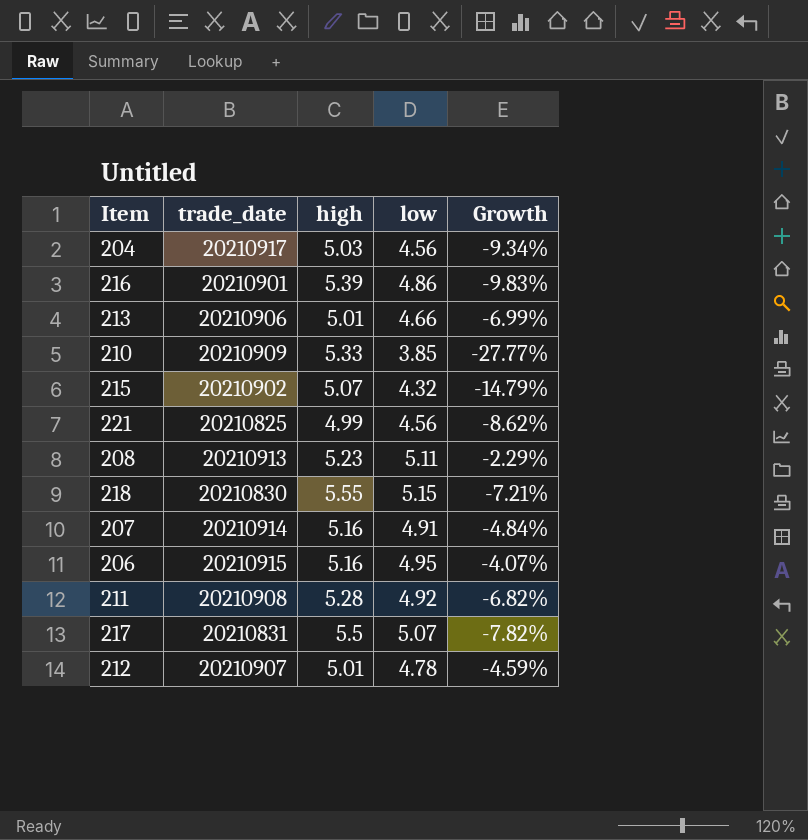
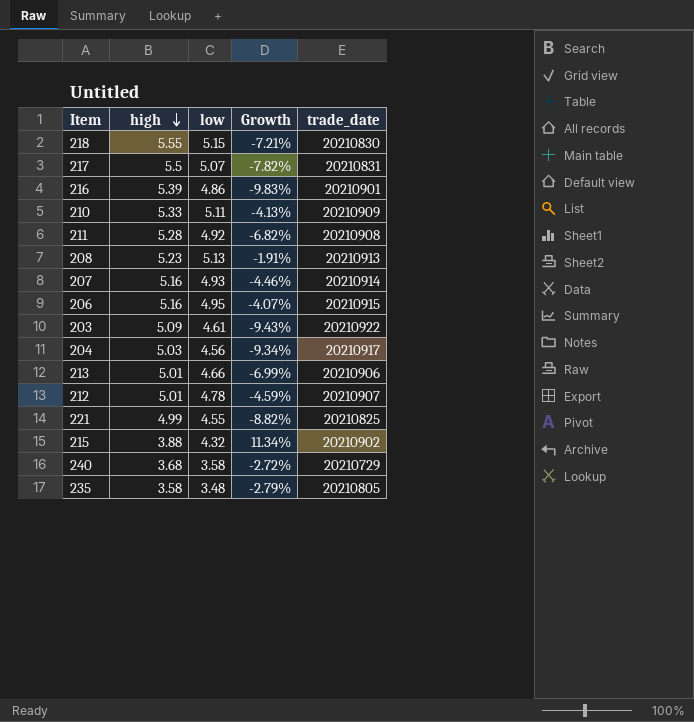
row order: none -> high descending
column trade_date | position: 2 -> 5
210 | low: 3.85 -> 5.11
210 | Growth: -27.77% -> -4.13%
208 | low: 5.11 -> 5.13
208 | Growth: -2.29% -> -1.91%
207 | low: 4.91 -> 4.93
207 | Growth: -4.84% -> -4.46%
row 203: none -> 5.09 | 4.61 | -9.43% | 20210922
221 | low: 4.56 -> 4.55
221 | Growth: -8.62% -> -8.82%
215 | high: 5.07 -> 3.88
215 | Growth: -14.79% -> 11.34%
row 240: none -> 3.68 | 3.58 | -2.72% | 20210729
row 235: none -> 3.58 | 3.48 | -2.79% | 20210805

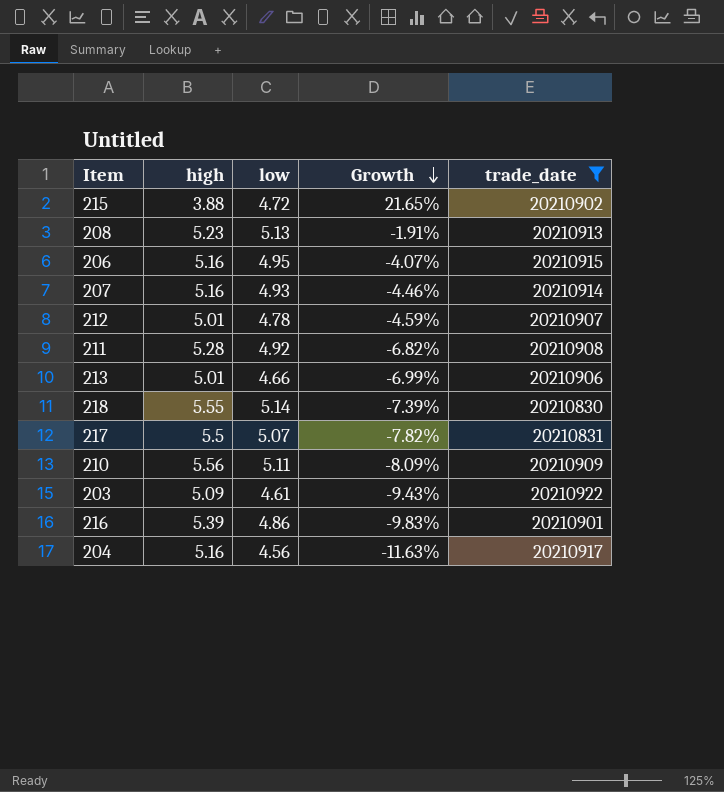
filter: none -> trade_date >= 20210830
row order: high descending -> Growth descending
215 | low: 4.32 -> 4.72
215 | Growth: 11.34% -> 21.65%
218 | low: 5.15 -> 5.14
218 | Growth: -7.21% -> -7.39%
210 | high: 5.33 -> 5.56
210 | Growth: -4.13% -> -8.09%
204 | high: 5.03 -> 5.16
204 | Growth: -9.34% -> -11.63%

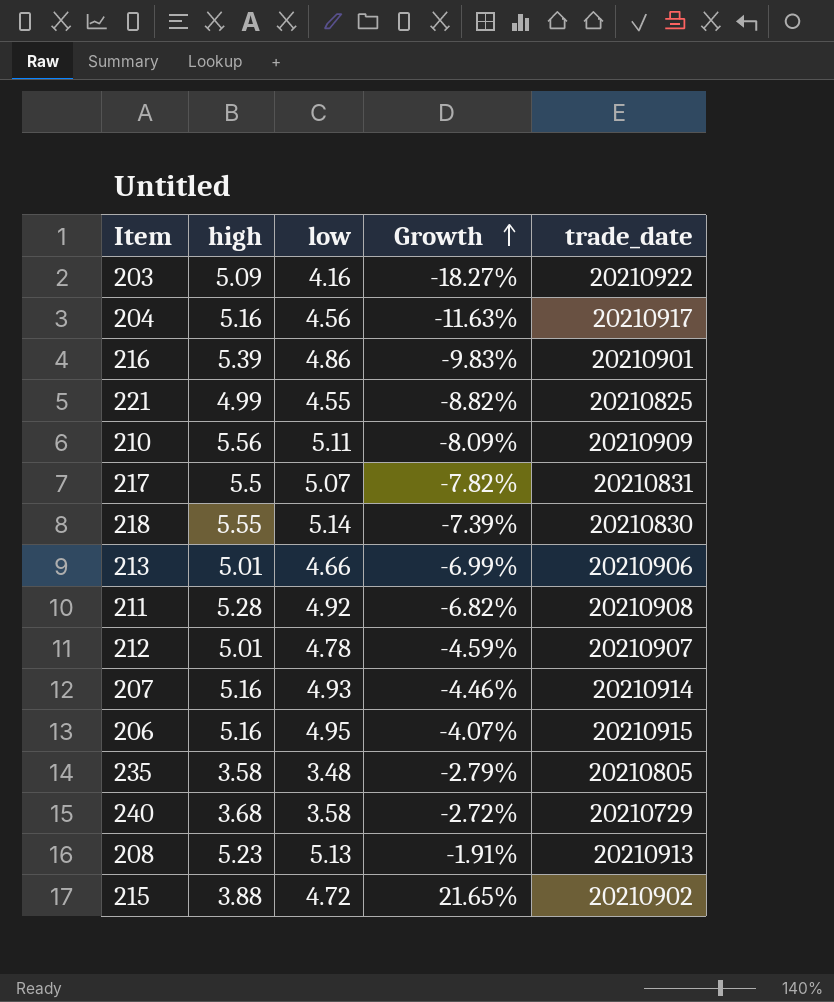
filter: trade_date >= 20210830 -> none
row order: Growth descending -> Growth ascending
203 | low: 4.61 -> 4.16
203 | Growth: -9.43% -> -18.27%

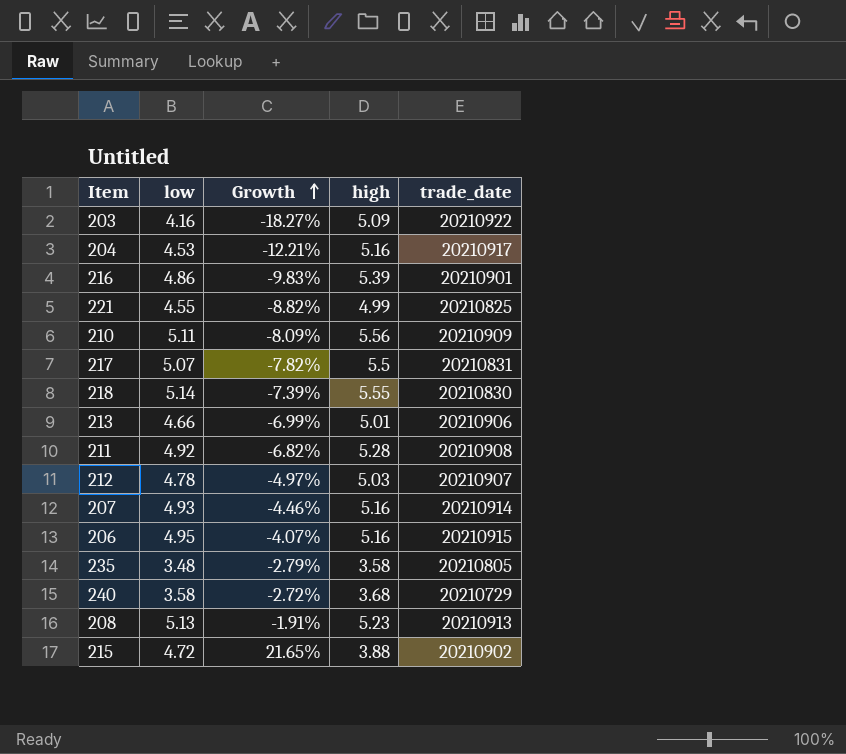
column high | position: 2 -> 4
204 | low: 4.56 -> 4.53
204 | Growth: -11.63% -> -12.21%
212 | Growth: -4.59% -> -4.97%
212 | high: 5.01 -> 5.03

